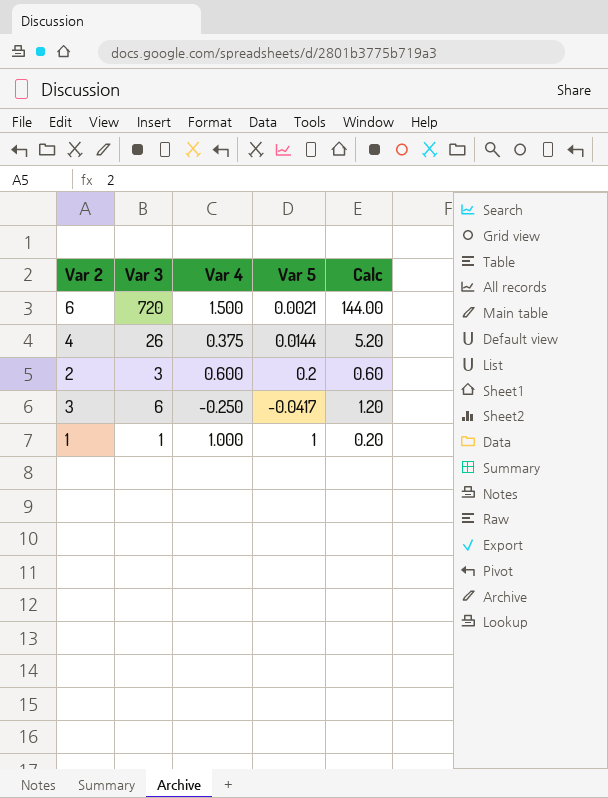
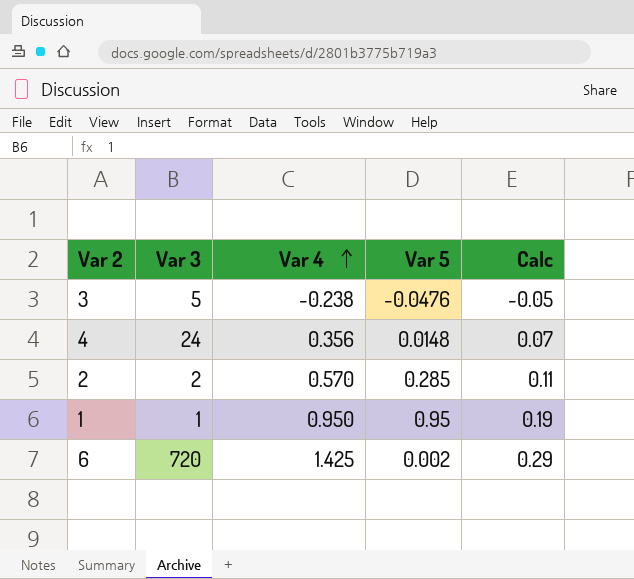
row order: none -> Var 4 ascending
column Calc | formula: [Var 3] * 0.2 -> [Var 4] * 0.2
3 | Var 3: 6 -> 5
3 | Var 4: -0.250 -> -0.238
3 | Var 5: -0.0417 -> -0.0476
4 | Var 3: 26 -> 24
4 | Var 4: 0.375 -> 0.356
4 | Var 5: 0.0144 -> 0.0148
2 | Var 3: 3 -> 2
2 | Var 4: 0.600 -> 0.570
2 | Var 5: 0.2 -> 0.285
1 | Var 4: 1.000 -> 0.950
1 | Var 5: 1 -> 0.95
6 | Var 4: 1.500 -> 1.425
6 | Var 5: 0.0021 -> 0.002

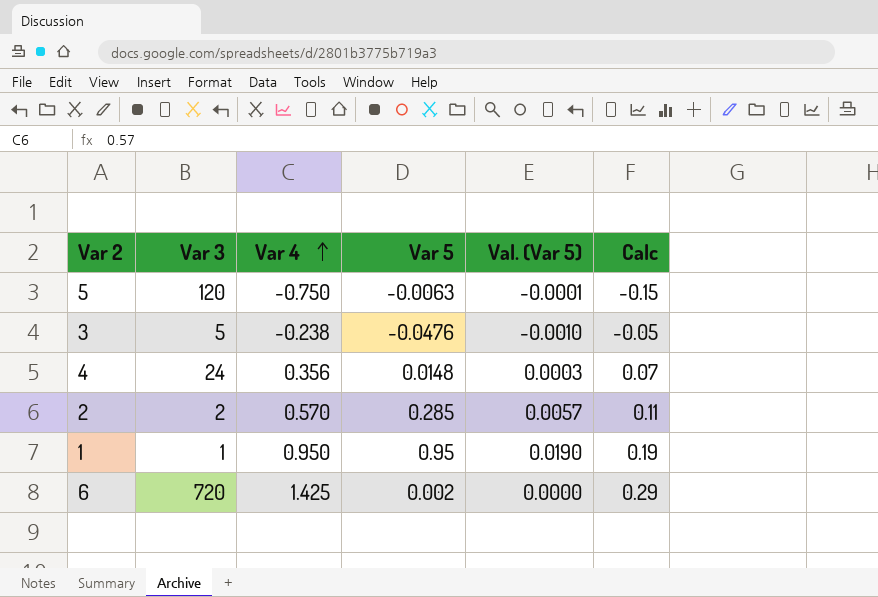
column Val. (Var 5) | formula: none -> [Var 5] * 0.02
row 5: none -> 120 | -0.750 | -0.0063 | -0.0001 | -0.15

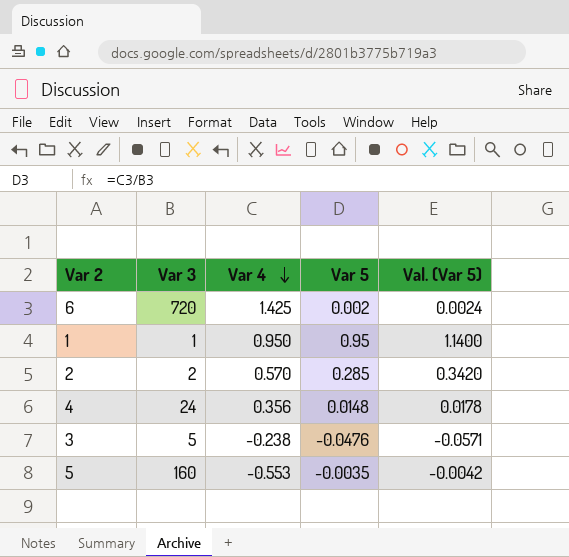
row order: Var 4 ascending -> Var 4 descending
column Calc | formula: [Var 4] * 0.2 -> none
column Val. (Var 5) | formula: [Var 5] * 0.02 -> [Var 5] * 1.2
5 | Var 3: 120 -> 160
5 | Var 4: -0.750 -> -0.553
5 | Var 5: -0.0063 -> -0.0035

